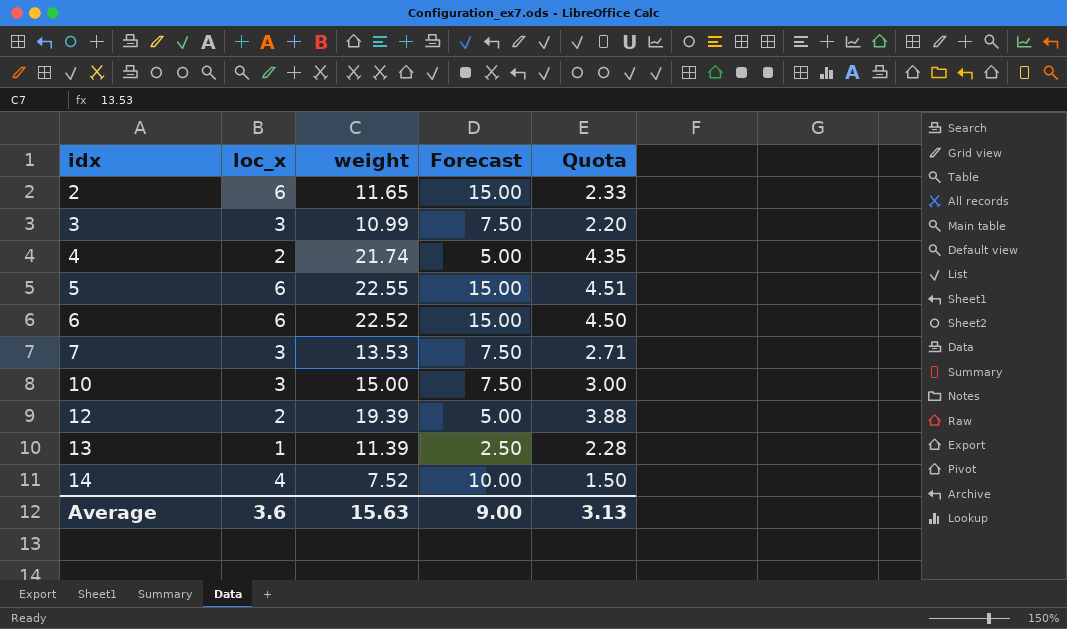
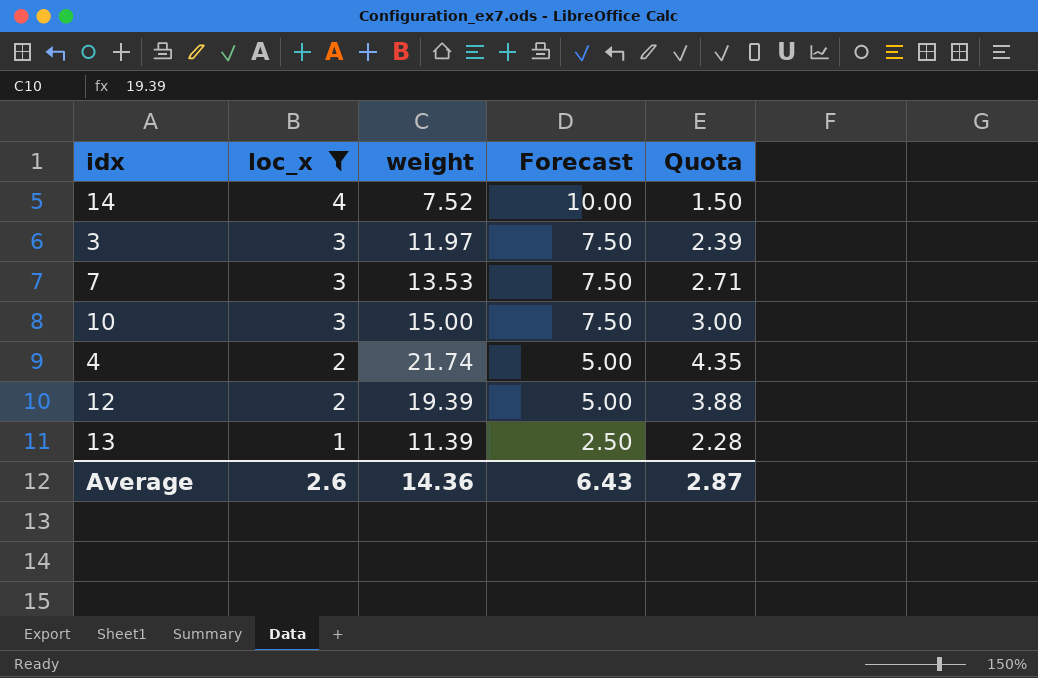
filter: none -> loc_x != 6
row order: idx ascending -> loc_x descending
3 | weight: 10.99 -> 11.97
3 | Quota: 2.20 -> 2.39
Average | loc_x: 3.6 -> 2.6
Average | weight: 15.63 -> 14.36
Average | Forecast: 9.00 -> 6.43
Average | Quota: 3.13 -> 2.87

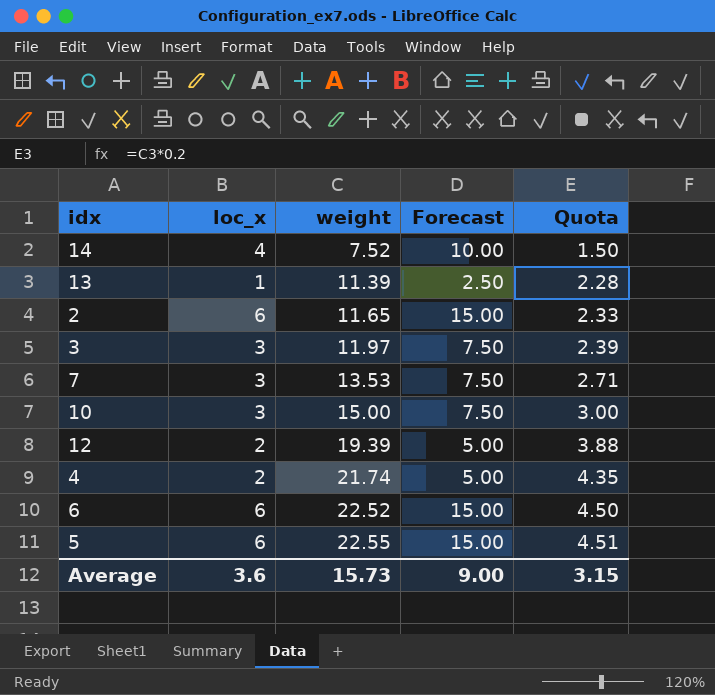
filter: loc_x != 6 -> none
row order: loc_x descending -> weight ascending
Average | loc_x: 2.6 -> 3.6
Average | weight: 14.36 -> 15.73
Average | Forecast: 6.43 -> 9.00
Average | Quota: 2.87 -> 3.15

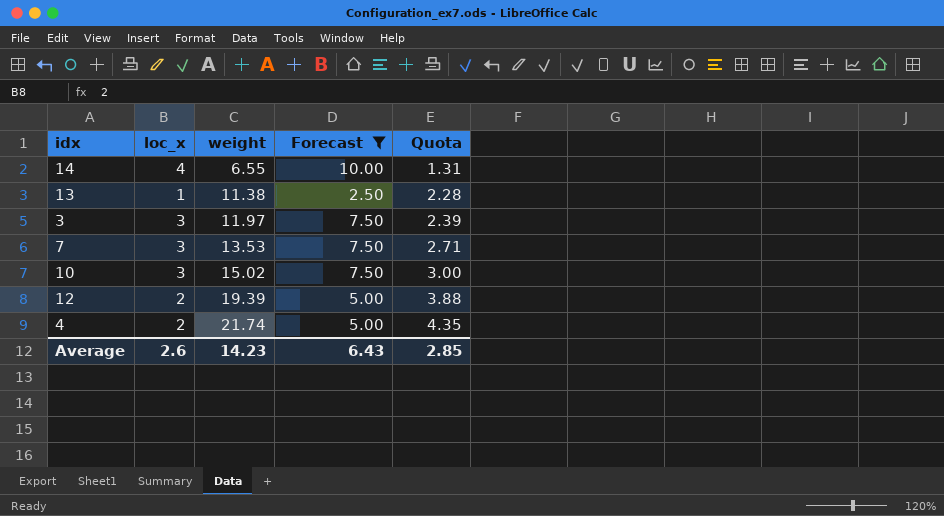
filter: none -> Forecast != 15.00
14 | weight: 7.52 -> 6.55
14 | Quota: 1.50 -> 1.31
13 | weight: 11.39 -> 11.38
10 | weight: 15.00 -> 15.02
Average | loc_x: 3.6 -> 2.6
Average | weight: 15.73 -> 14.23
Average | Forecast: 9.00 -> 6.43
Average | Quota: 3.15 -> 2.85

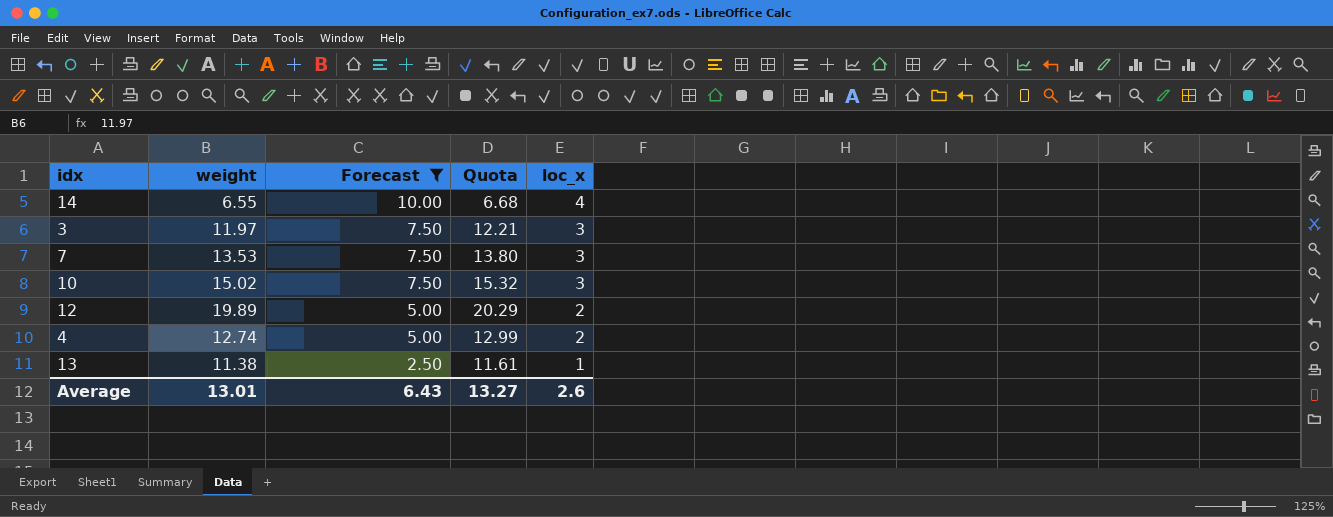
row order: weight ascending -> Forecast descending
column Quota | formula: [weight] * 0.2 -> [weight] * 1.02
column loc_x | position: 2 -> 5
12 | weight: 19.39 -> 19.89
4 | weight: 21.74 -> 12.74
Average | weight: 14.23 -> 13.01
Average | Quota: 2.85 -> 13.27

